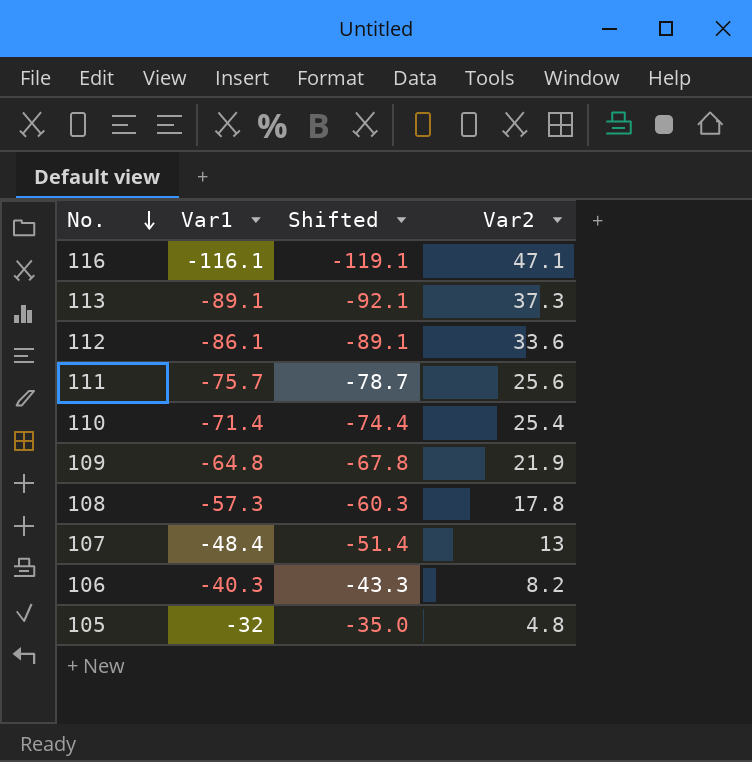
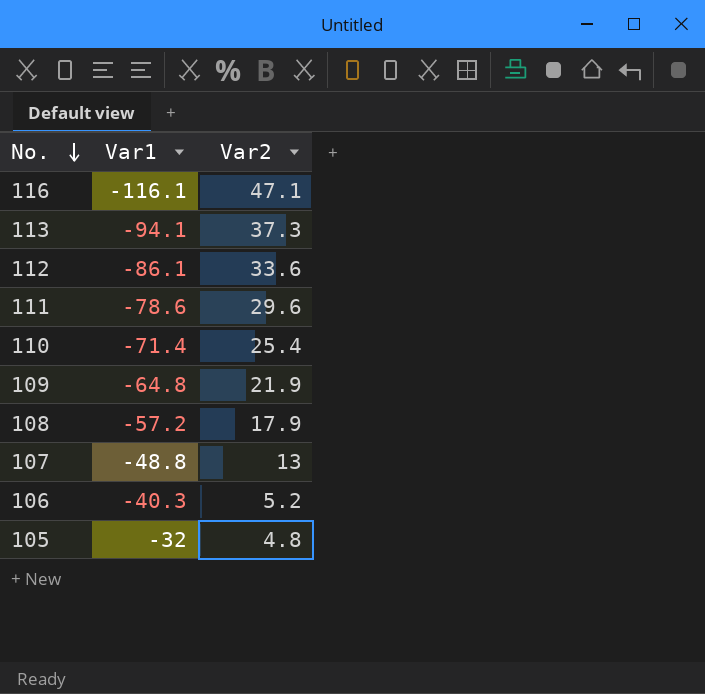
column Shifted | formula: [Var1] - 3 -> none
113 | Var1: -89.1 -> -94.1
111 | Var1: -75.7 -> -78.6
111 | Var2: 25.6 -> 29.6
108 | Var1: -57.3 -> -57.2
108 | Var2: 17.8 -> 17.9
107 | Var1: -48.4 -> -48.8
106 | Var2: 8.2 -> 5.2

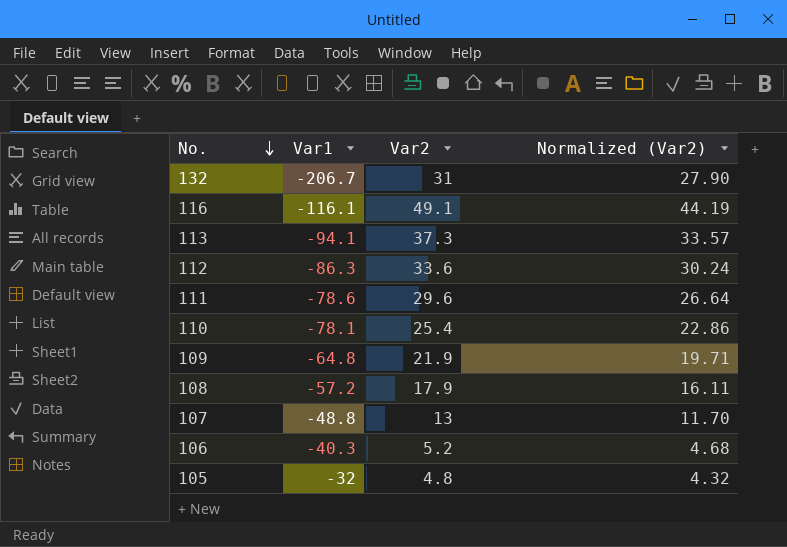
column Normalized (Var2) | formula: none -> [Var2] * 0.9
row 132: none -> -206.7 | 31 | 27.90
116 | Var2: 47.1 -> 49.1
112 | Var1: -86.1 -> -86.3
110 | Var1: -71.4 -> -78.1

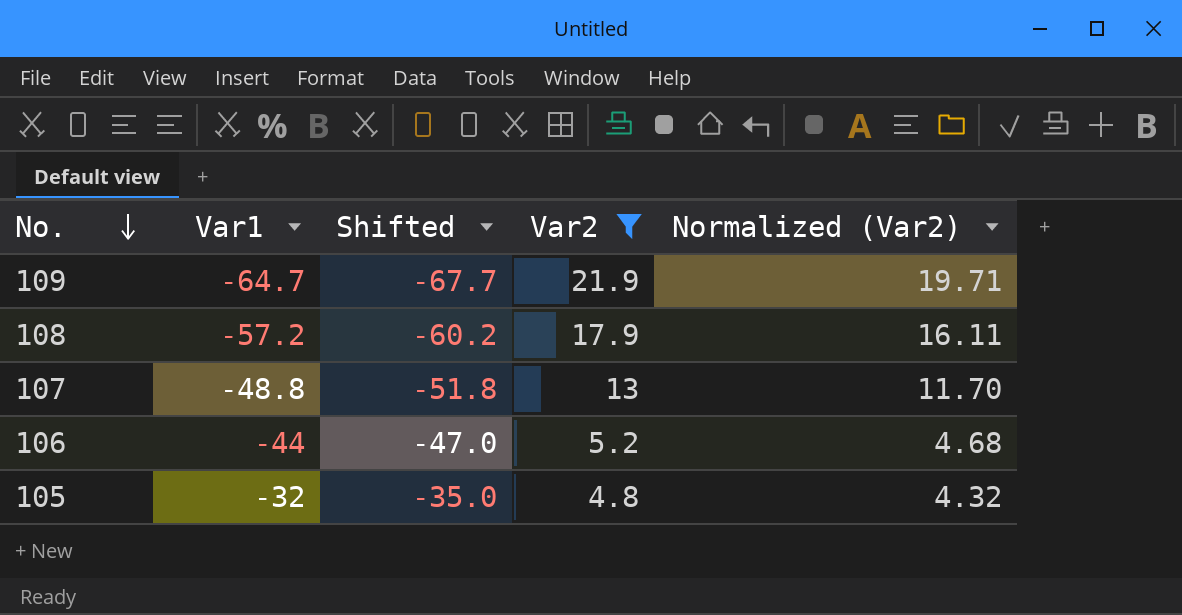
filter: none -> Var2 <= 21.9
column Shifted | formula: none -> [Var1] - 3
109 | Var1: -64.8 -> -64.7
106 | Var1: -40.3 -> -44

